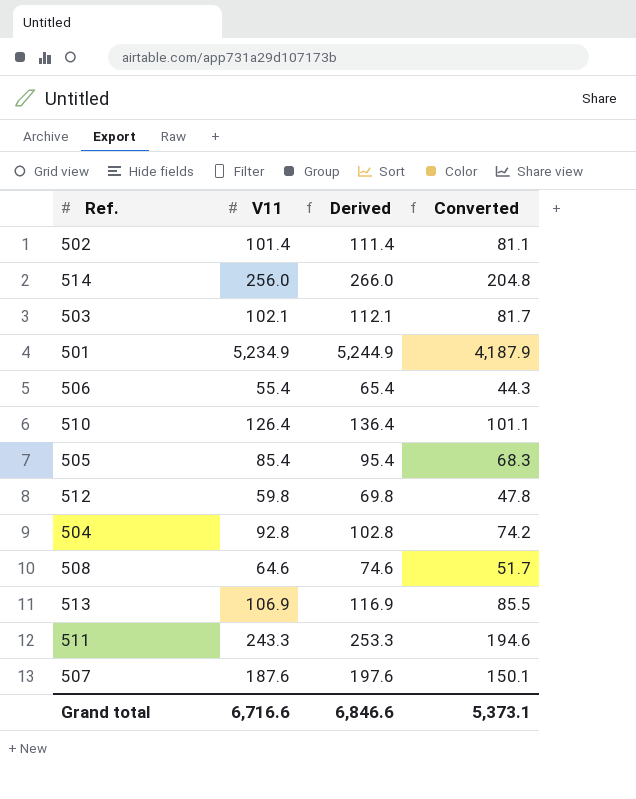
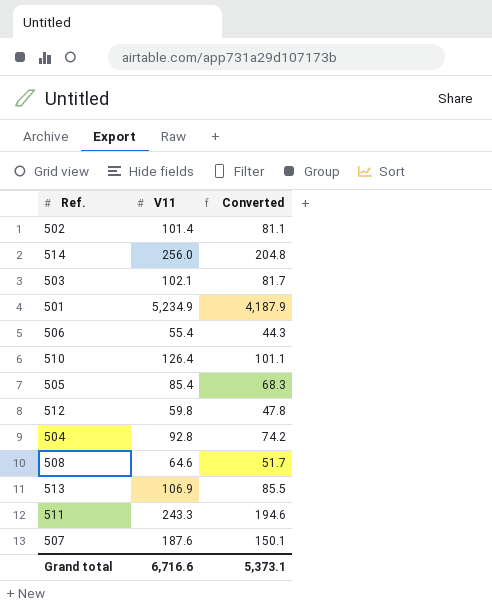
column Derived | formula: [V11] + 10 -> none

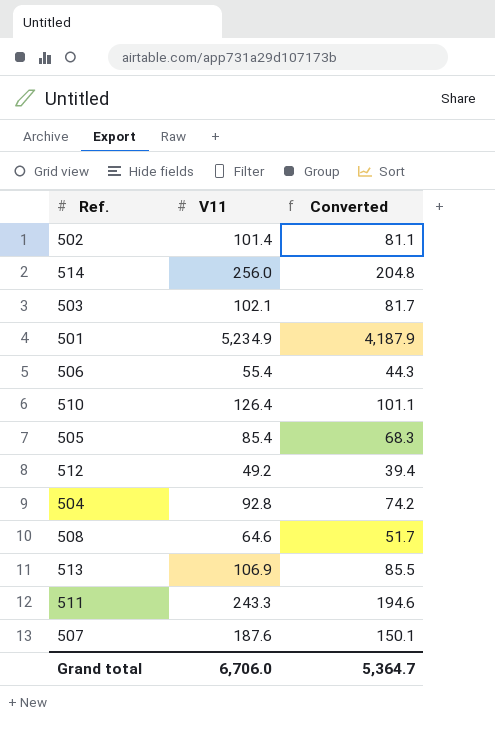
512 | V11: 59.8 -> 49.2
512 | Converted: 47.8 -> 39.4
Grand total | V11: 6,716.6 -> 6,706.0
Grand total | Converted: 5,373.1 -> 5,364.7

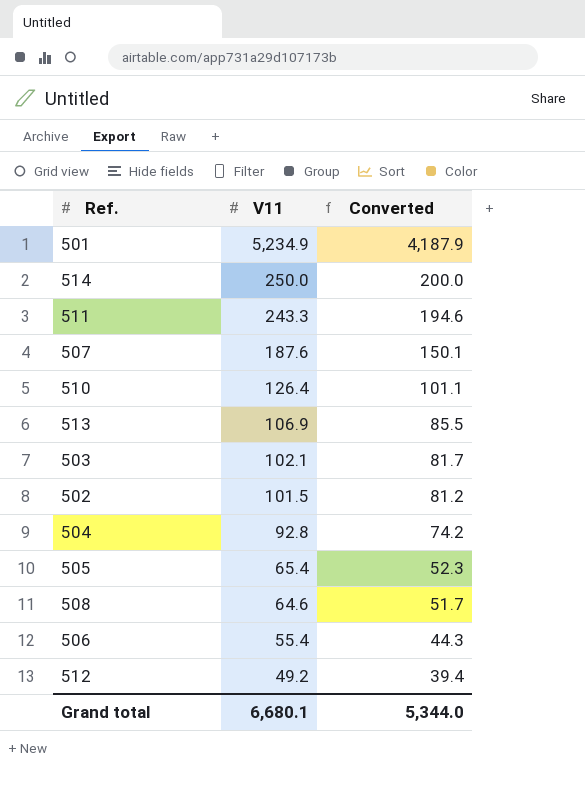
row order: none -> V11 descending
514 | V11: 256.0 -> 250.0
514 | Converted: 204.8 -> 200.0
502 | V11: 101.4 -> 101.5
502 | Converted: 81.1 -> 81.2
505 | V11: 85.4 -> 65.4
505 | Converted: 68.3 -> 52.3
Grand total | V11: 6,706.0 -> 6,680.1
Grand total | Converted: 5,364.7 -> 5,344.0

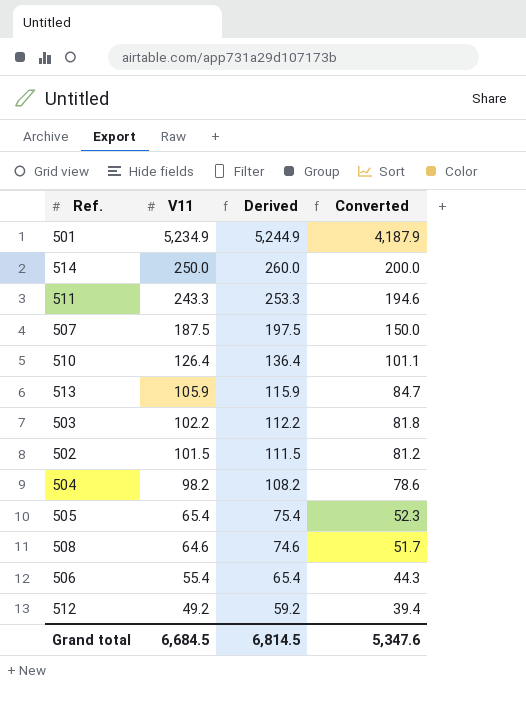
column Derived | formula: none -> [V11] + 10
507 | V11: 187.6 -> 187.5
507 | Converted: 150.1 -> 150.0
513 | V11: 106.9 -> 105.9
513 | Converted: 85.5 -> 84.7
503 | V11: 102.1 -> 102.2
503 | Converted: 81.7 -> 81.8
504 | V11: 92.8 -> 98.2
504 | Converted: 74.2 -> 78.6
Grand total | V11: 6,680.1 -> 6,684.5
Grand total | Converted: 5,344.0 -> 5,347.6

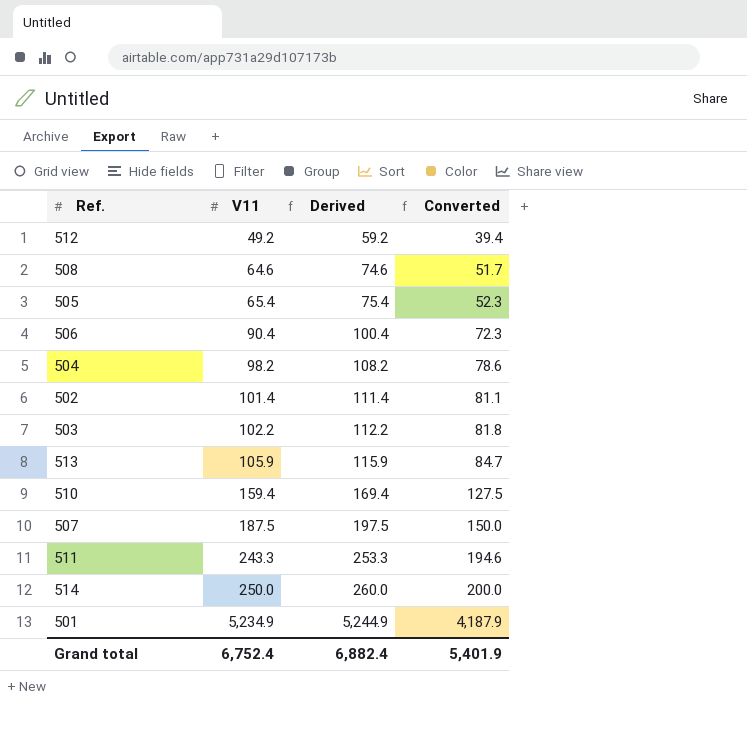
row order: V11 descending -> V11 ascending
506 | V11: 55.4 -> 90.4
506 | Derived: 65.4 -> 100.4
506 | Converted: 44.3 -> 72.3
502 | V11: 101.5 -> 101.4
502 | Derived: 111.5 -> 111.4
502 | Converted: 81.2 -> 81.1
510 | V11: 126.4 -> 159.4
510 | Derived: 136.4 -> 169.4
510 | Converted: 101.1 -> 127.5
Grand total | V11: 6,684.5 -> 6,752.4
Grand total | Derived: 6,814.5 -> 6,882.4
Grand total | Converted: 5,347.6 -> 5,401.9

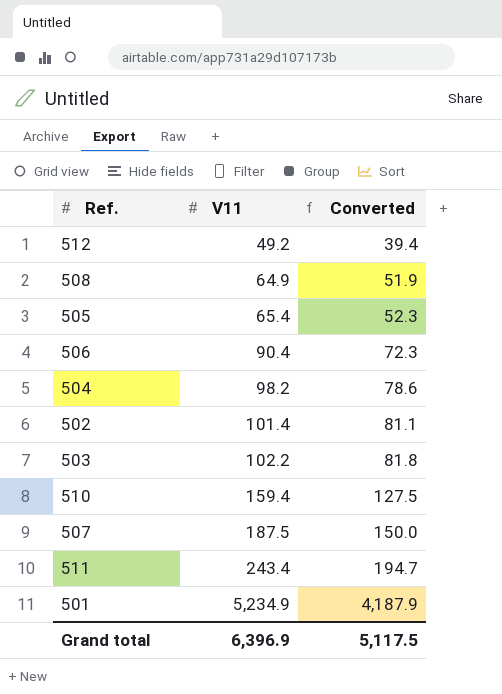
column Derived | formula: [V11] + 10 -> none
row 513: 105.9 | 115.9 | 84.7 -> none
row 514: 250.0 | 260.0 | 200.0 -> none
508 | V11: 64.6 -> 64.9
508 | Converted: 51.7 -> 51.9
511 | V11: 243.3 -> 243.4
511 | Converted: 194.6 -> 194.7
Grand total | V11: 6,752.4 -> 6,396.9
Grand total | Converted: 5,401.9 -> 5,117.5

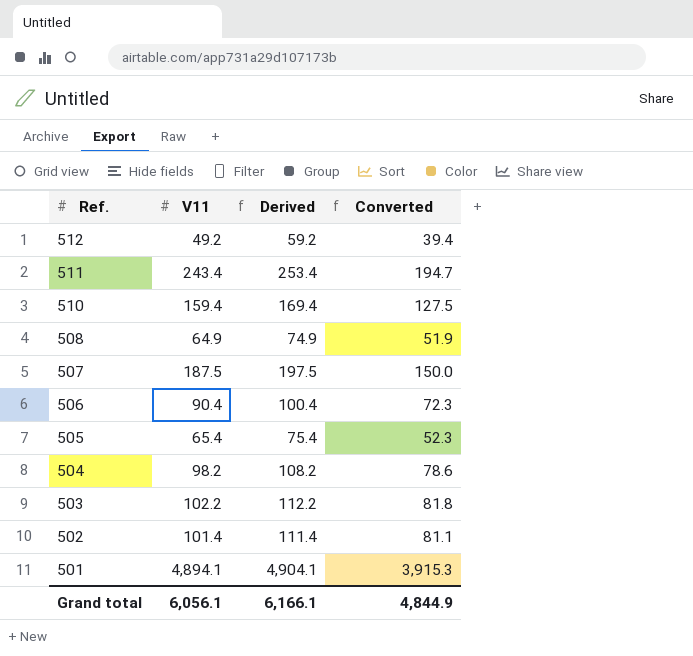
row order: V11 ascending -> Ref. descending
column Derived | formula: none -> [V11] + 10
501 | V11: 5,234.9 -> 4,894.1
501 | Converted: 4,187.9 -> 3,915.3
Grand total | V11: 6,396.9 -> 6,056.1
Grand total | Converted: 5,117.5 -> 4,844.9

